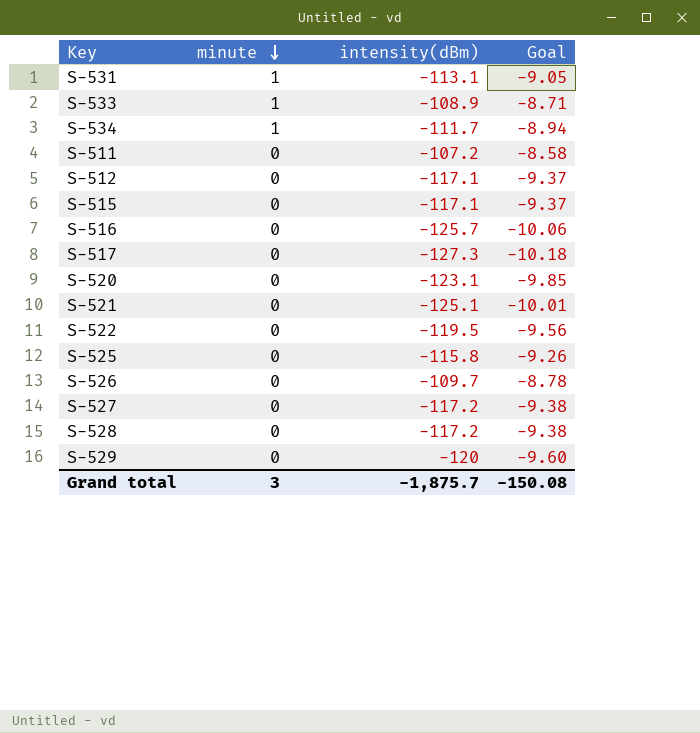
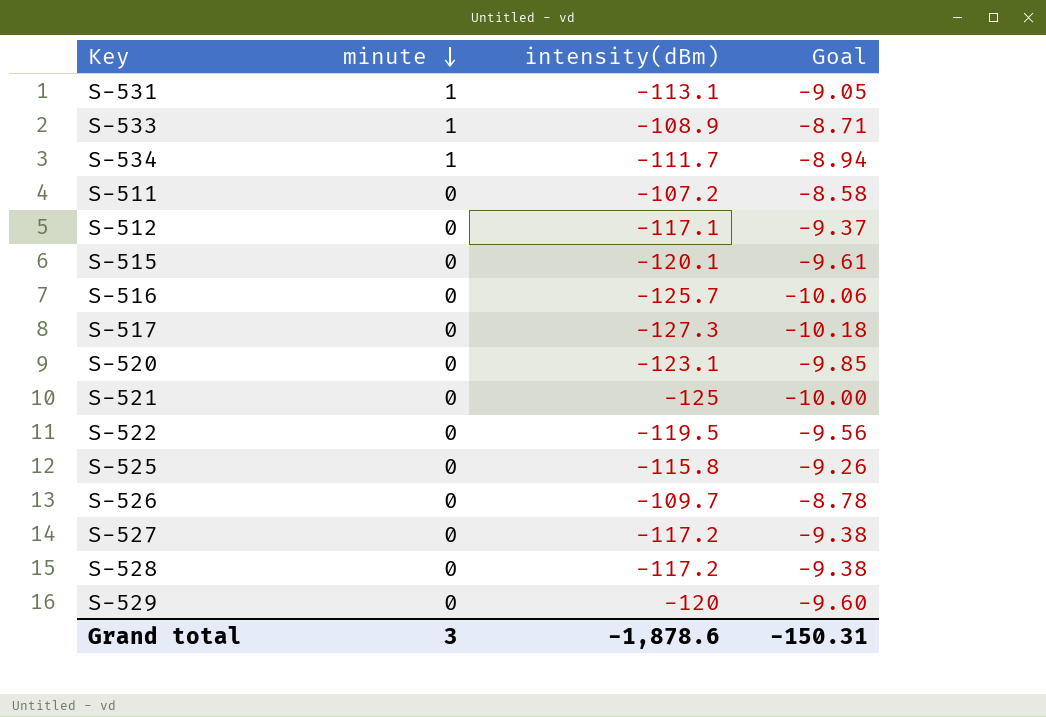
S-515 | intensity(dBm): -117.1 -> -120.1
S-515 | Goal: -9.37 -> -9.61
S-521 | intensity(dBm): -125.1 -> -125
S-521 | Goal: -10.01 -> -10.00
Grand total | intensity(dBm): -1,875.7 -> -1,878.6
Grand total | Goal: -150.08 -> -150.31

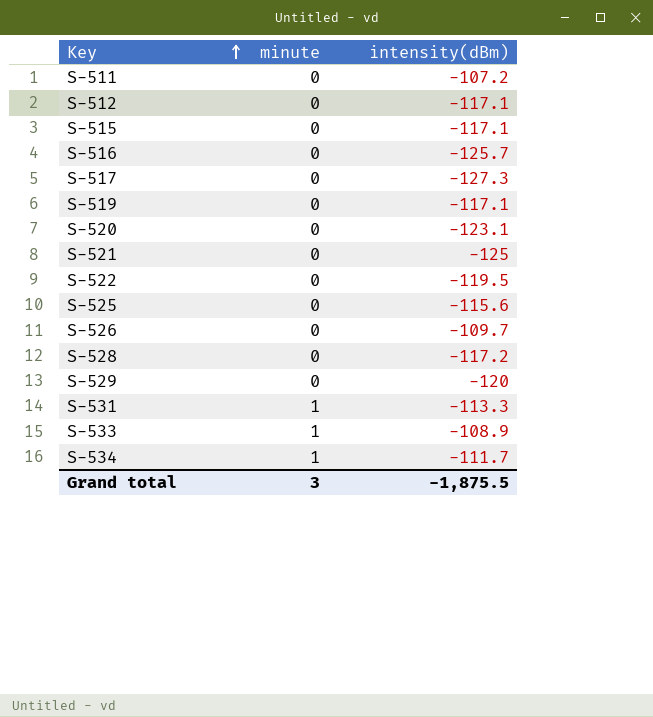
row order: minute descending -> Key ascending
column Goal | formula: [intensity(dBm)] * 0.08 -> none
row S-527: 0 | -117.2 | -9.38 -> none
S-515 | intensity(dBm): -120.1 -> -117.1
row S-519: none -> 0 | -117.1
S-525 | intensity(dBm): -115.8 -> -115.6
S-531 | intensity(dBm): -113.1 -> -113.3
Grand total | intensity(dBm): -1,878.6 -> -1,875.5

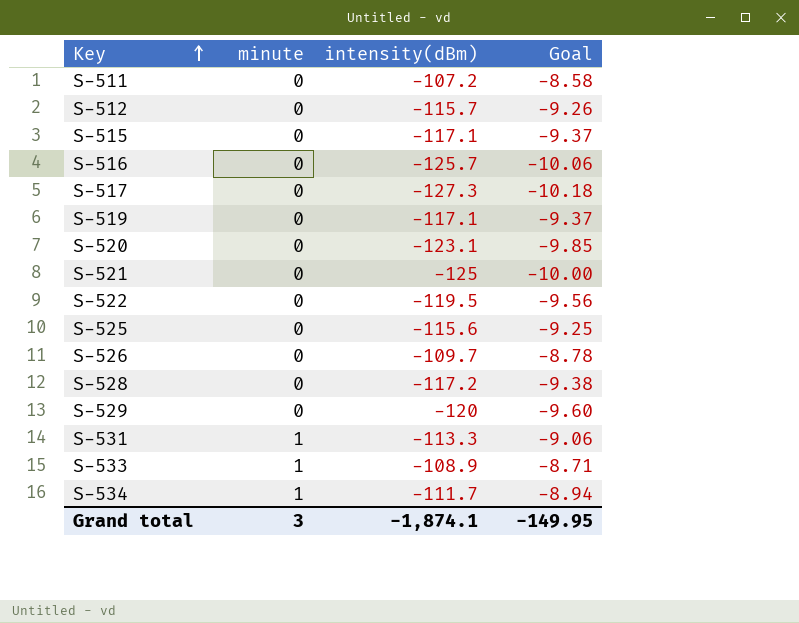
column Goal | formula: none -> [intensity(dBm)] * 0.08
S-512 | intensity(dBm): -117.1 -> -115.7
Grand total | intensity(dBm): -1,875.5 -> -1,874.1

